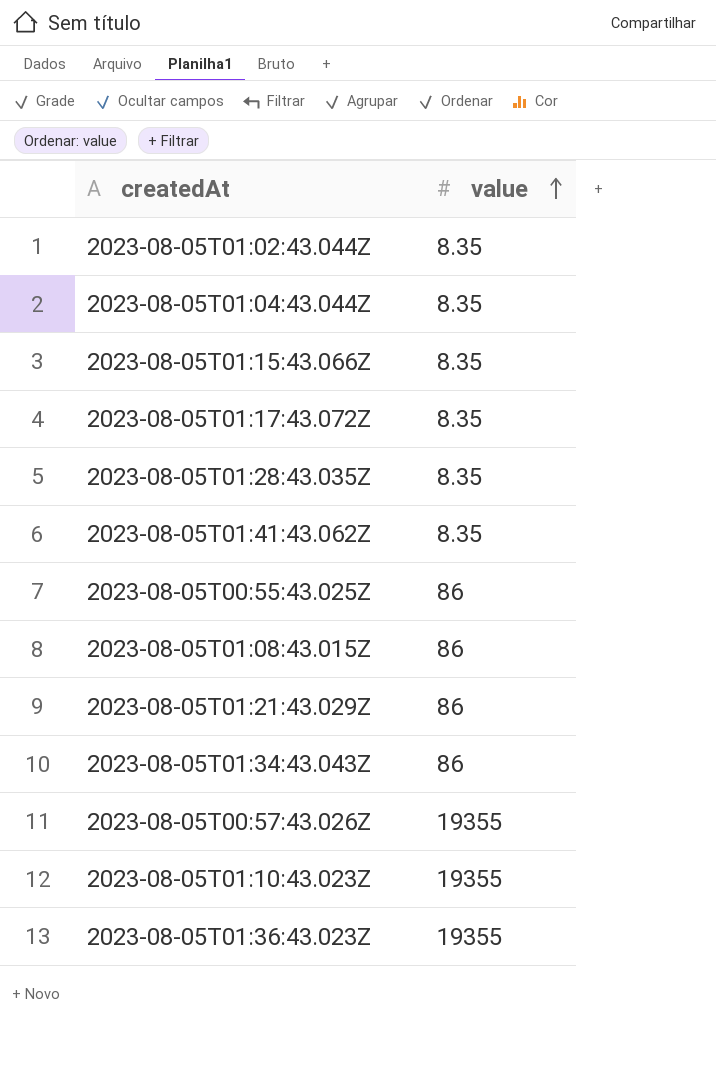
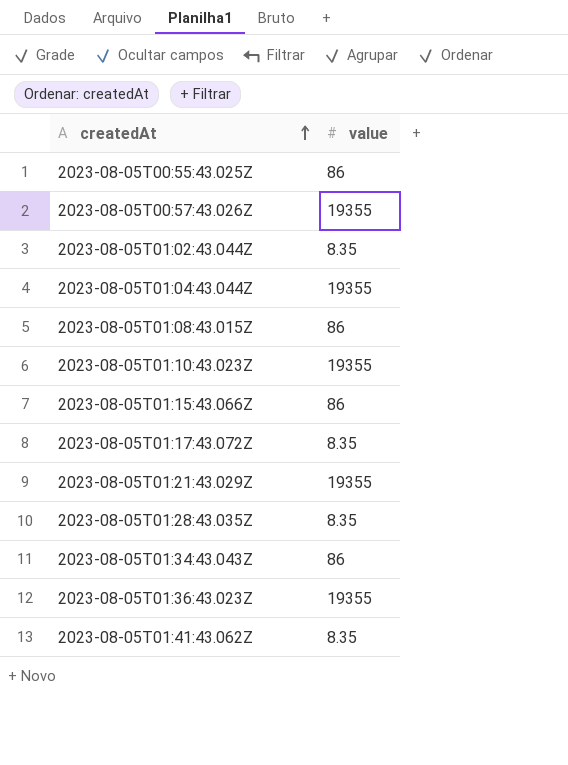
row order: value ascending -> createdAt ascending
2023-08-05T01:04:43.044Z | value: 8.35 -> 19355
2023-08-05T01:15:43.066Z | value: 8.35 -> 86
2023-08-05T01:21:43.029Z | value: 86 -> 19355

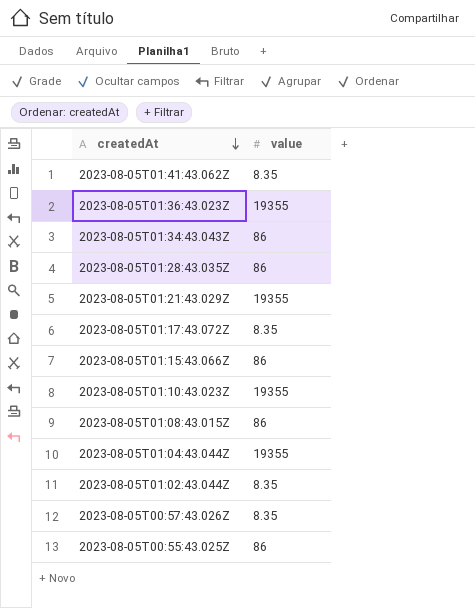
row order: createdAt ascending -> createdAt descending
2023-08-05T01:28:43.035Z | value: 8.35 -> 86
2023-08-05T00:57:43.026Z | value: 19355 -> 8.35

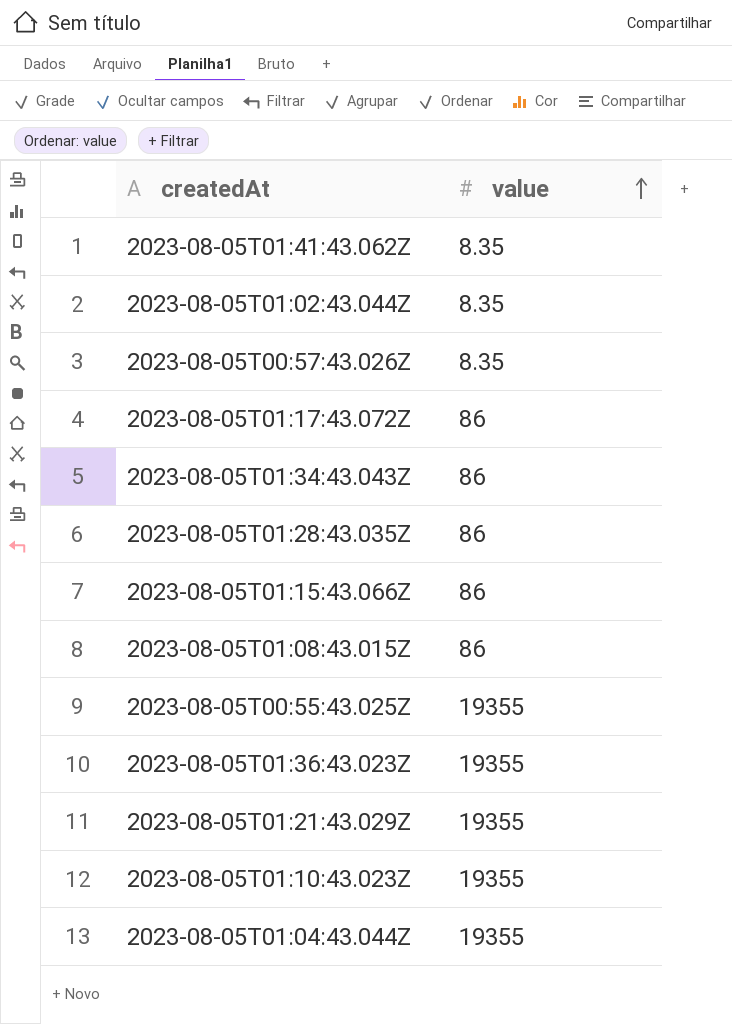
row order: createdAt descending -> value ascending
2023-08-05T01:17:43.072Z | value: 8.35 -> 86
2023-08-05T00:55:43.025Z | value: 86 -> 19355

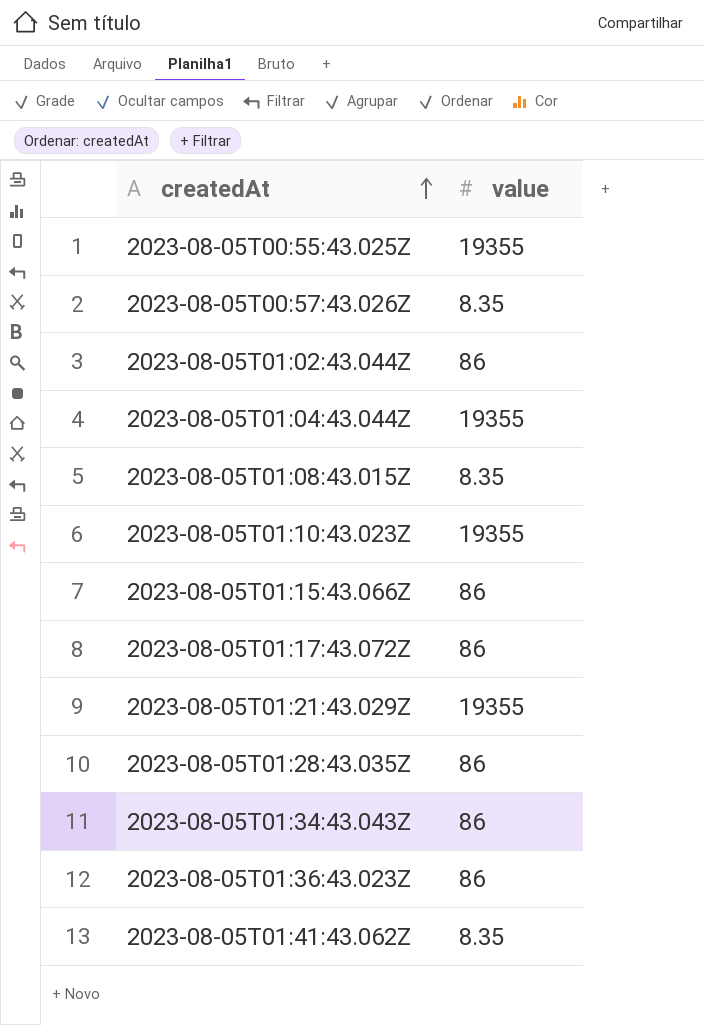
row order: value ascending -> createdAt ascending
2023-08-05T01:02:43.044Z | value: 8.35 -> 86
2023-08-05T01:08:43.015Z | value: 86 -> 8.35
2023-08-05T01:36:43.023Z | value: 19355 -> 86

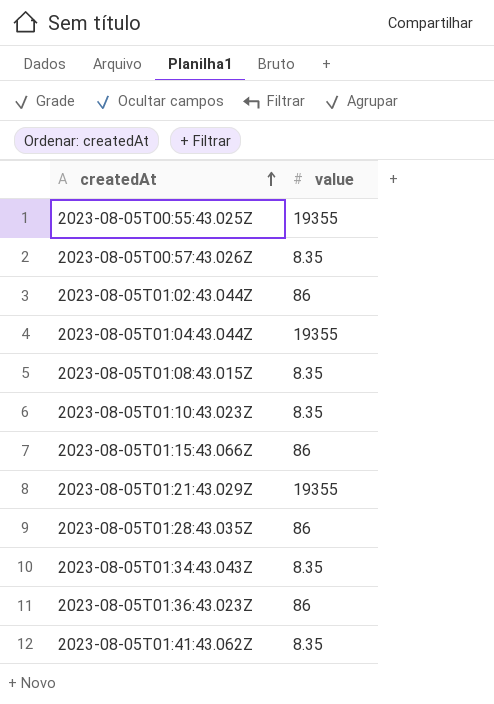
row 2023-08-05T01:17:43.072Z: 86 -> none
2023-08-05T01:10:43.023Z | value: 19355 -> 8.35
2023-08-05T01:34:43.043Z | value: 86 -> 8.35

